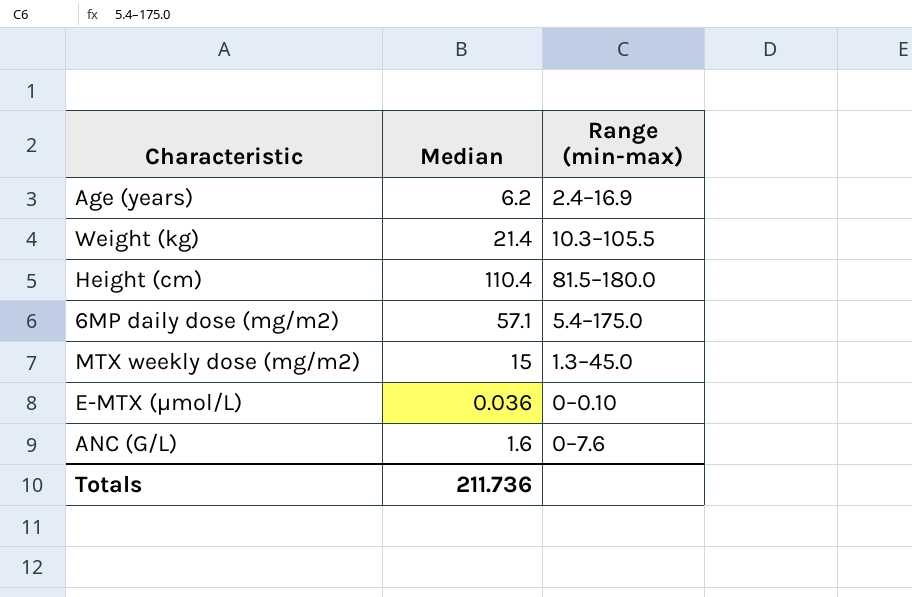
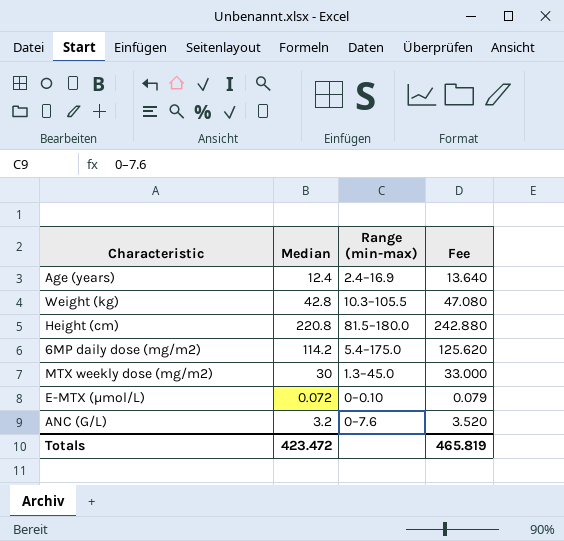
column Fee | formula: none -> [Median] * 1.1
Age (years) | Median: 6.2 -> 12.4
Weight (kg) | Median: 21.4 -> 42.8
Height (cm) | Median: 110.4 -> 220.8
6MP daily dose (mg/m2) | Median: 57.1 -> 114.2
MTX weekly dose (mg/m2) | Median: 15 -> 30
E-MTX (µmol/L) | Median: 0.036 -> 0.072
ANC (G/L) | Median: 1.6 -> 3.2
Totals | Median: 211.736 -> 423.472

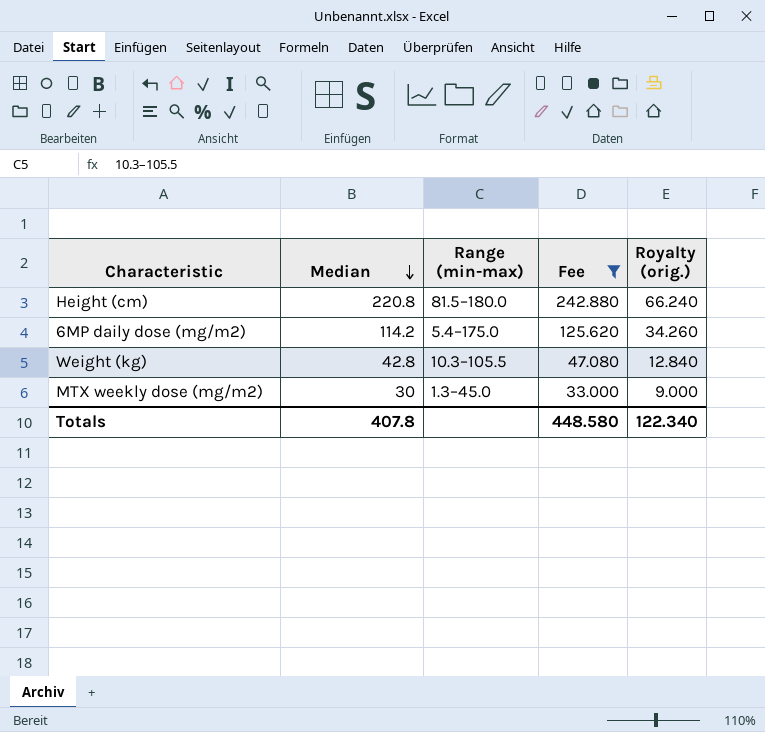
filter: none -> Fee >= 33.000
row order: none -> Median descending
column Royalty (orig.) | formula: none -> [Median] * 0.3
Totals | Median: 423.472 -> 407.8
Totals | Fee: 465.819 -> 448.580

